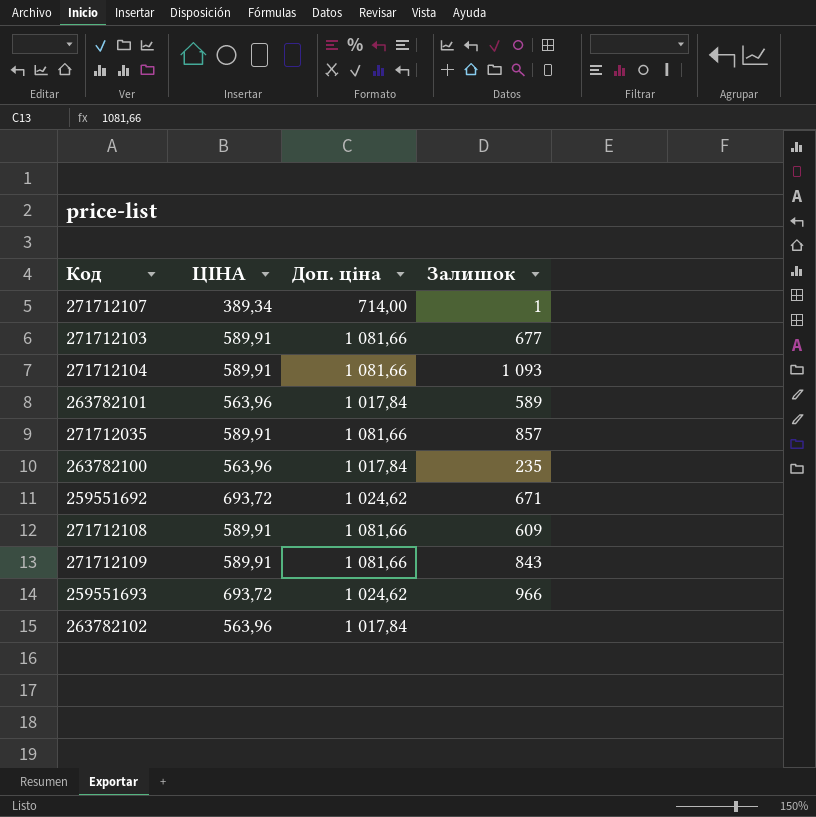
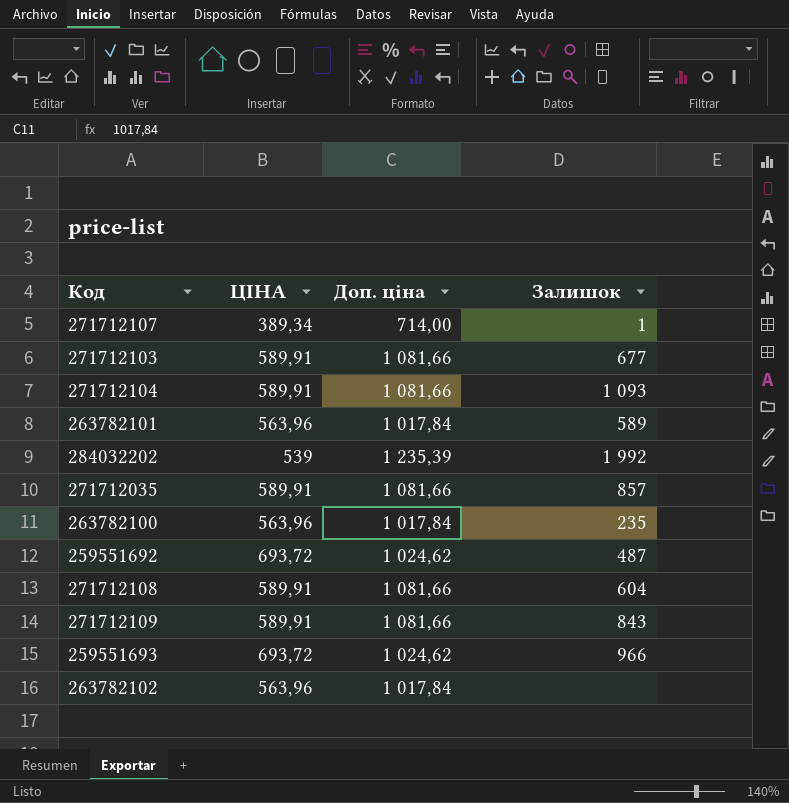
row 284032202: none -> 539 | 1 235,39 | 1 992
259551692 | Залишок: 671 -> 487
271712108 | Залишок: 609 -> 604

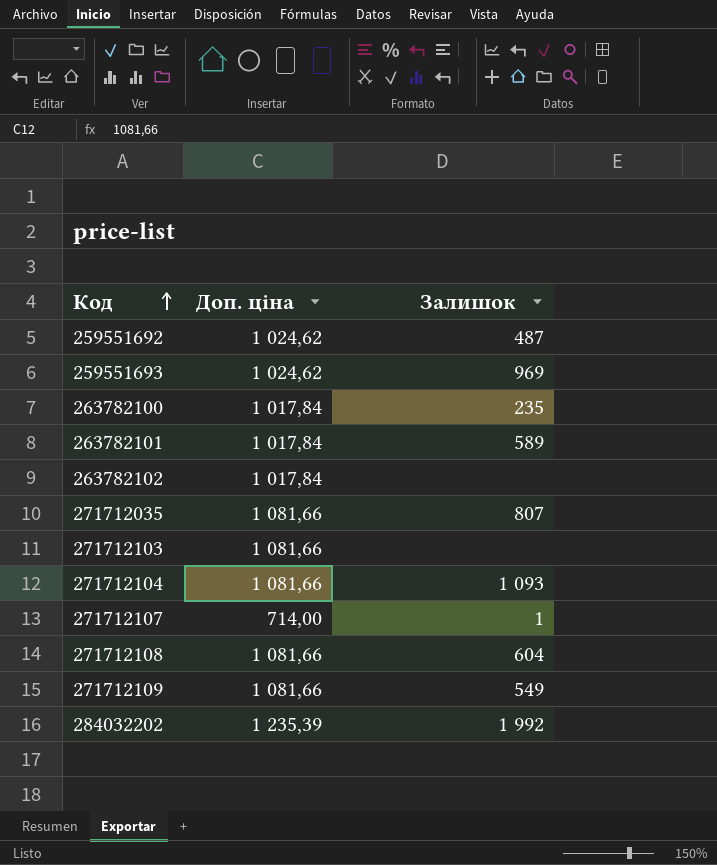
row order: none -> Код ascending
column ЦІНА | position: 2 -> none
259551693 | Залишок: 966 -> 969
271712035 | Залишок: 857 -> 807
271712103 | Залишок: 677 -> none
271712109 | Залишок: 843 -> 549

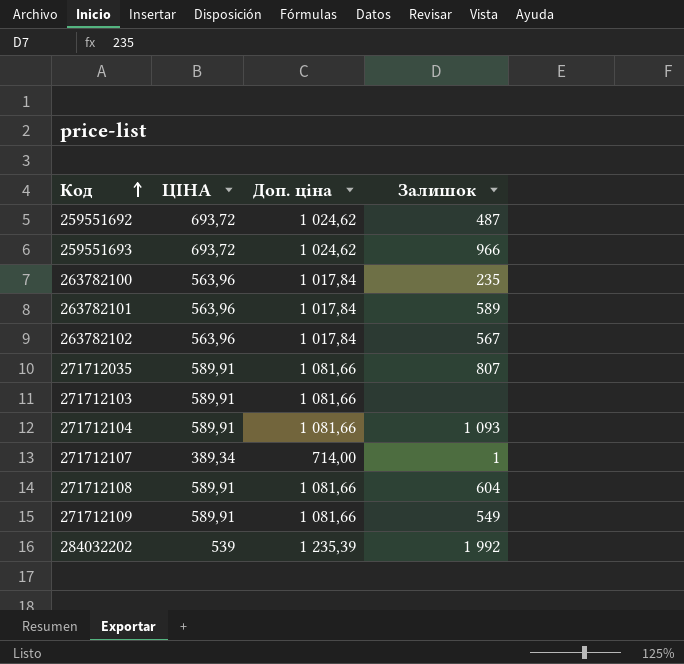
column ЦІНА | position: none -> 2
259551693 | Залишок: 969 -> 966
263782102 | Залишок: none -> 567

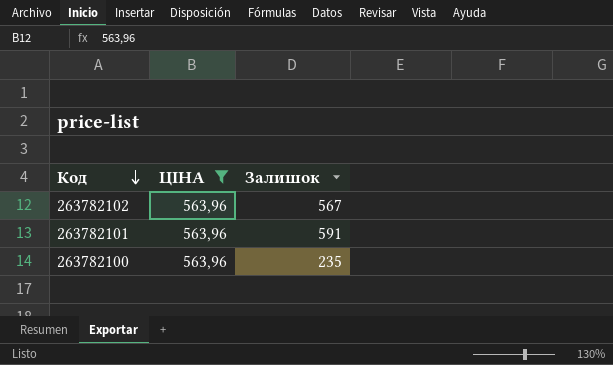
filter: none -> ЦІНА = 563,96
row order: Код ascending -> Код descending
column Доп. ціна | position: 3 -> none
263782101 | Залишок: 589 -> 591

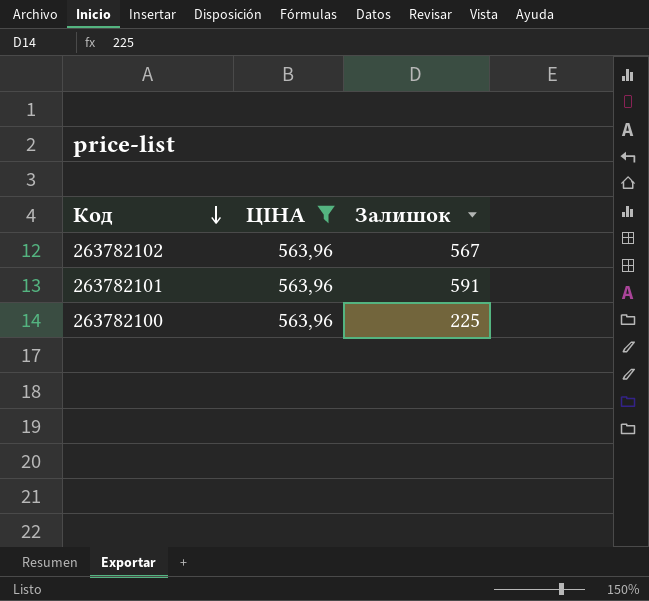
263782100 | Залишок: 235 -> 225

